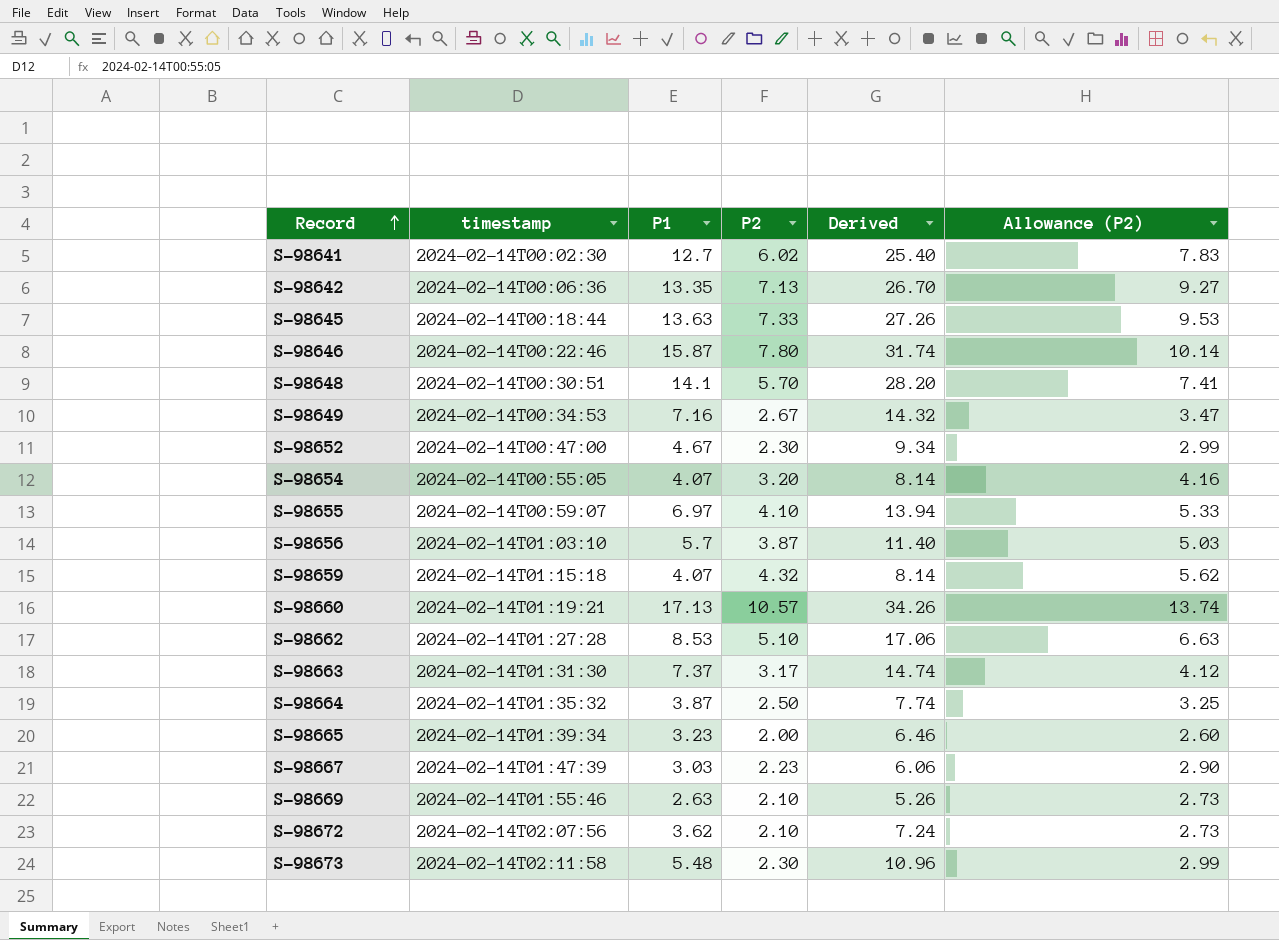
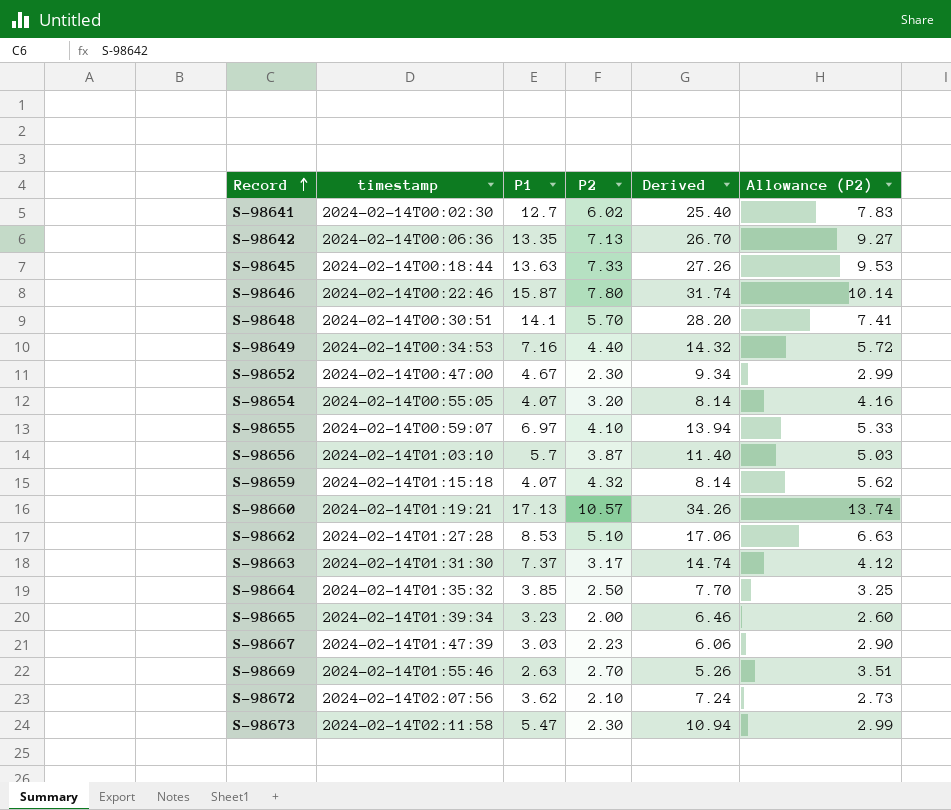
S-98649 | P2: 2.67 -> 4.40
S-98649 | Allowance (P2): 3.47 -> 5.72
S-98664 | P1: 3.87 -> 3.85
S-98664 | Derived: 7.74 -> 7.70
S-98669 | P2: 2.10 -> 2.70
S-98669 | Allowance (P2): 2.73 -> 3.51
S-98673 | P1: 5.48 -> 5.47
S-98673 | Derived: 10.96 -> 10.94

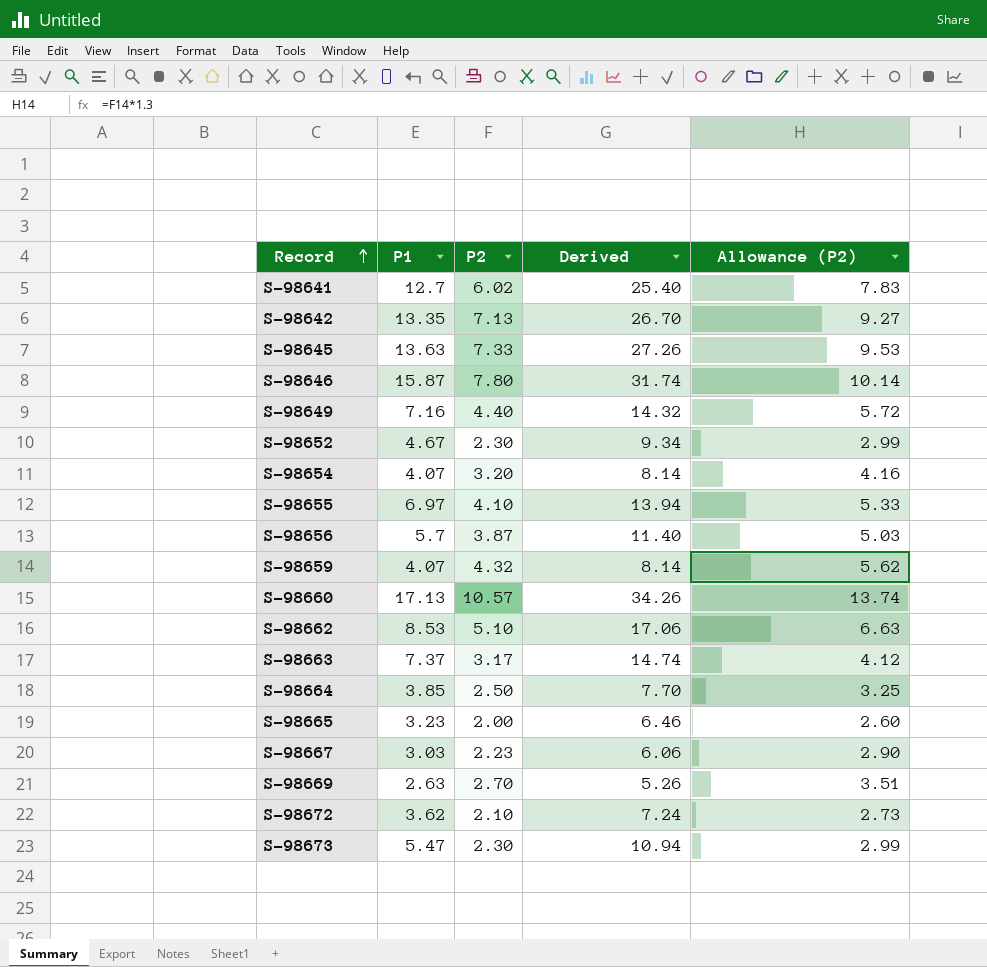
column timestamp | position: 2 -> none
row S-98648: 2024-02-14T00:30:51 | 14.1 | 5.70 | 28.20 | 7.41 -> none

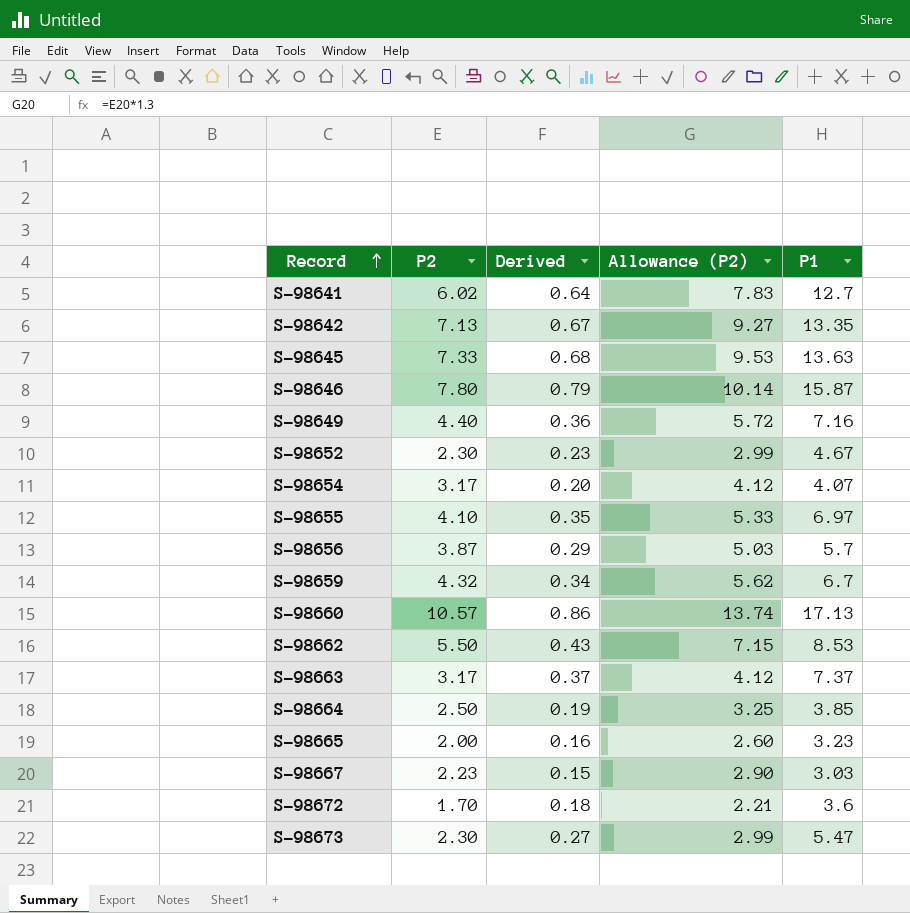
column Derived | formula: [P1] * 2 -> [P1] * 0.05
column P1 | position: 2 -> 5
row S-98669: 2.63 | 2.70 | 5.26 | 3.51 -> none
S-98654 | P2: 3.20 -> 3.17
S-98654 | Allowance (P2): 4.16 -> 4.12
S-98659 | P1: 4.07 -> 6.7
S-98662 | P2: 5.10 -> 5.50
S-98662 | Allowance (P2): 6.63 -> 7.15
S-98672 | P2: 2.10 -> 1.70
S-98672 | Allowance (P2): 2.73 -> 2.21
S-98672 | P1: 3.62 -> 3.6

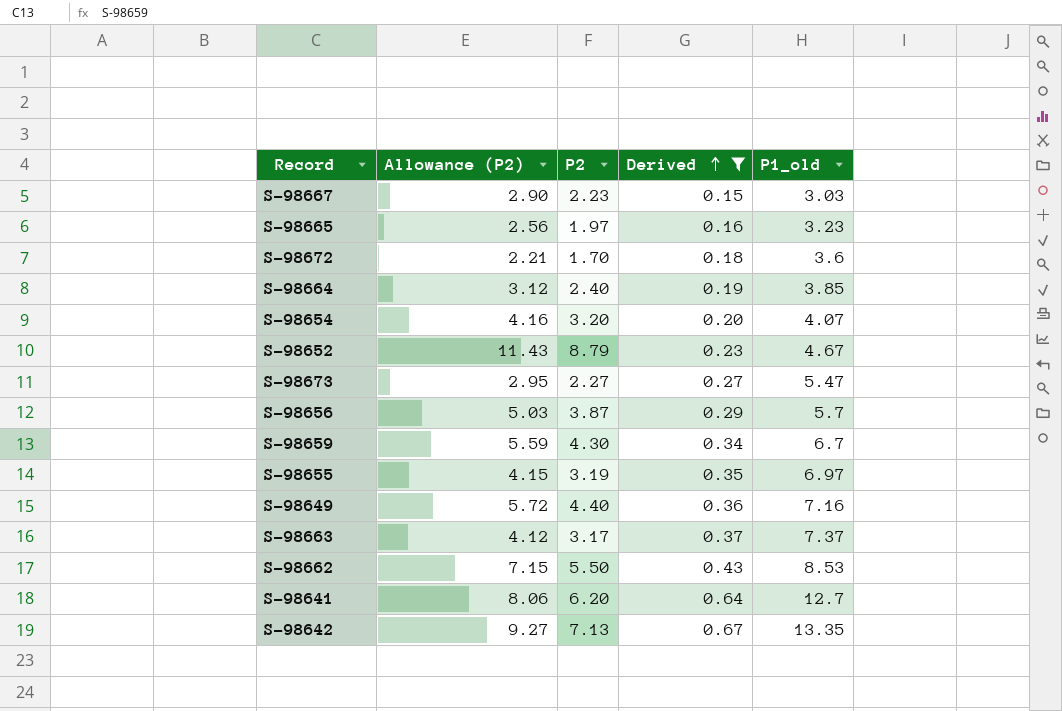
filter: none -> Derived <= 0.67
row order: Record ascending -> Derived ascending
column Allowance (P2) | position: 4 -> 2
column name: P1 -> P1_old
S-98665 | Allowance (P2): 2.60 -> 2.56
S-98665 | P2: 2.00 -> 1.97
S-98664 | Allowance (P2): 3.25 -> 3.12
S-98664 | P2: 2.50 -> 2.40
S-98654 | Allowance (P2): 4.12 -> 4.16
S-98654 | P2: 3.17 -> 3.20
S-98652 | Allowance (P2): 2.99 -> 11.43
S-98652 | P2: 2.30 -> 8.79
S-98673 | Allowance (P2): 2.99 -> 2.95
S-98673 | P2: 2.30 -> 2.27
S-98659 | Allowance (P2): 5.62 -> 5.59
S-98659 | P2: 4.32 -> 4.30
S-98655 | Allowance (P2): 5.33 -> 4.15
S-98655 | P2: 4.10 -> 3.19
S-98641 | Allowance (P2): 7.83 -> 8.06
S-98641 | P2: 6.02 -> 6.20

